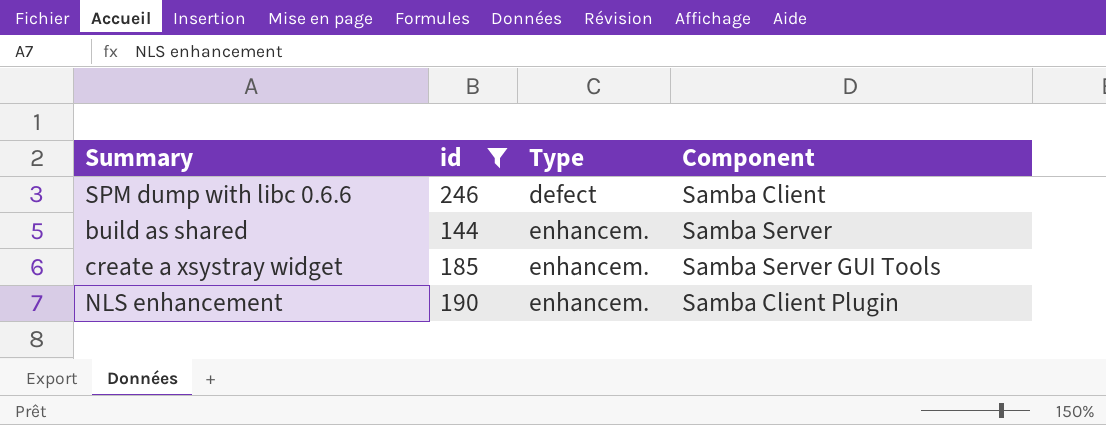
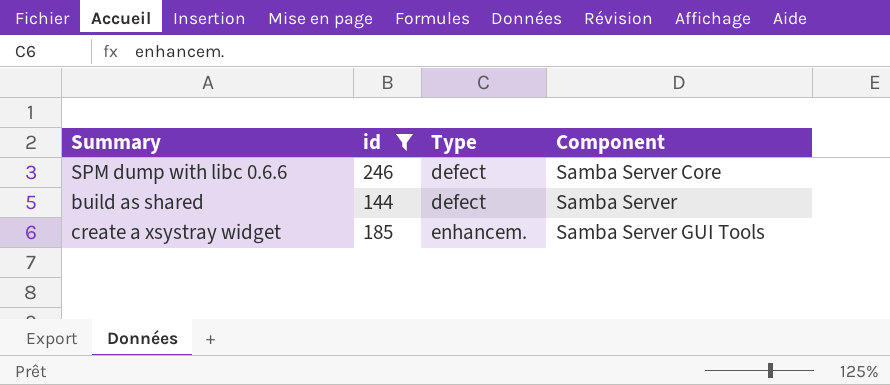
row NLS enhancement: 190 | enhancem. | Samba Client Plugin -> none
SPM dump with libc 0.6.6 | Component: Samba Client -> Samba Server Core
build as shared | Type: enhancem. -> defect

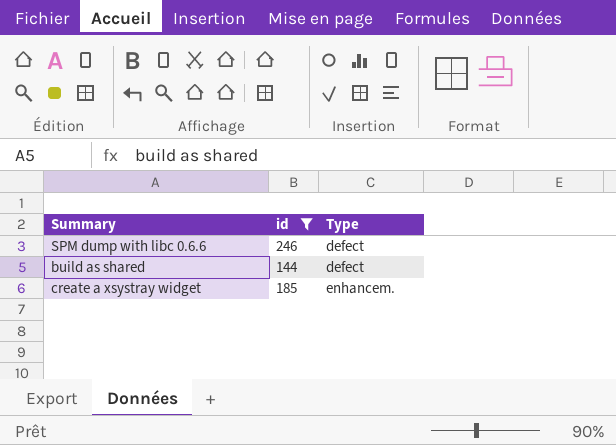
column Component | position: 4 -> none

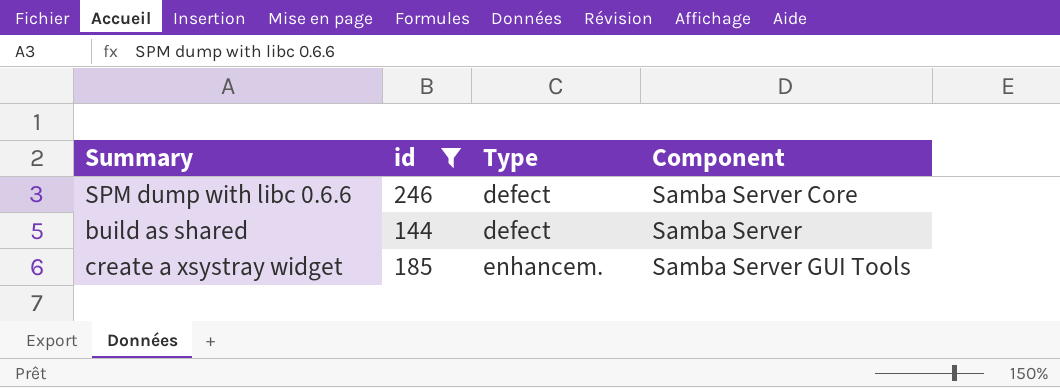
column Component | position: none -> 4

